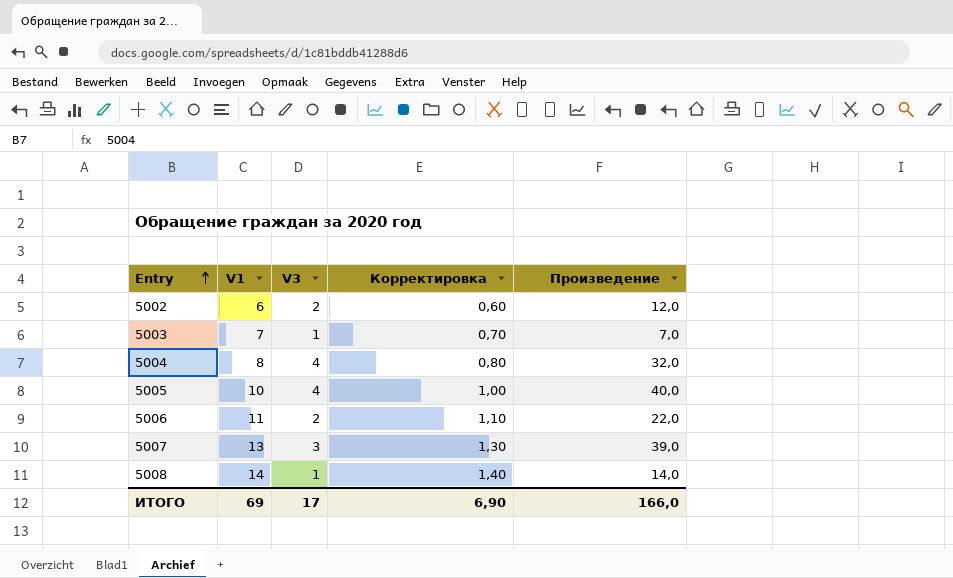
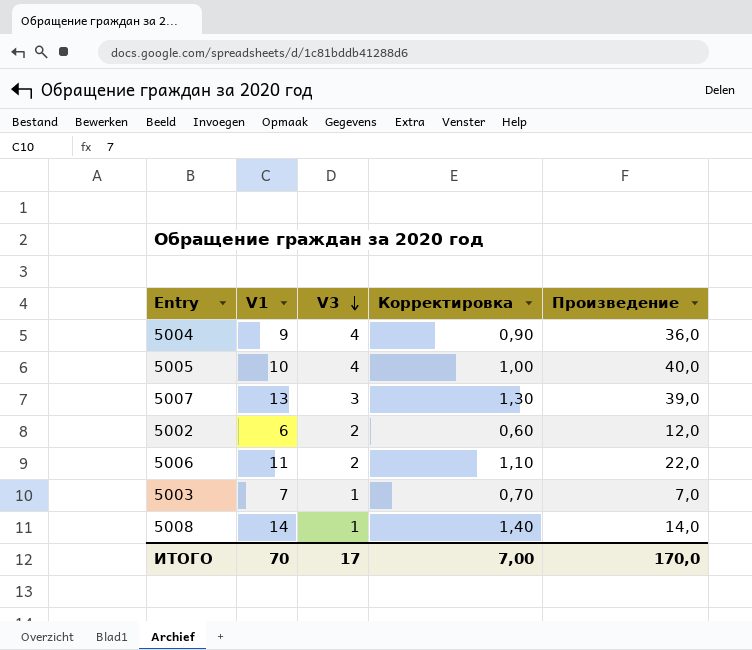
row order: Entry ascending -> V3 descending
5004 | V1: 8 -> 9
5004 | Корректировка: 0,80 -> 0,90
5004 | Произведение: 32,0 -> 36,0
ИТОГО | V1: 69 -> 70
ИТОГО | Корректировка: 6,90 -> 7,00
ИТОГО | Произведение: 166,0 -> 170,0

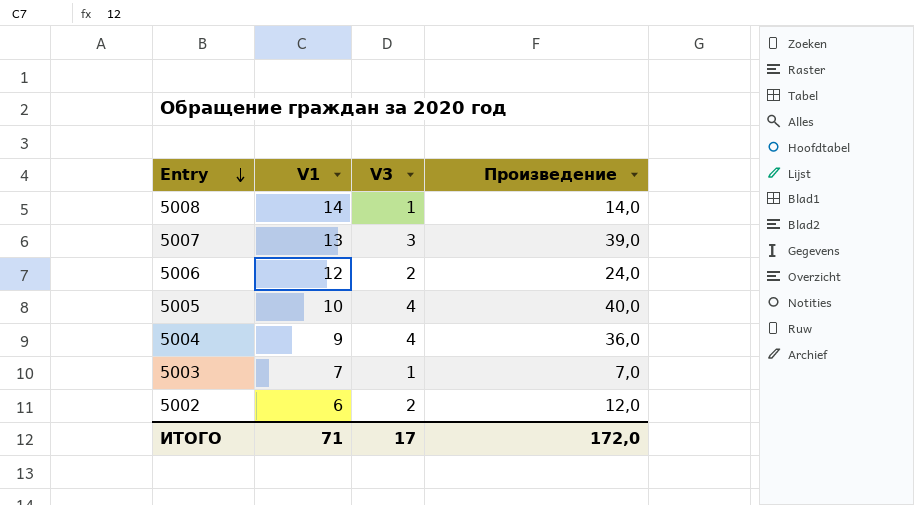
row order: V3 descending -> Entry descending
column Корректировка | formula: [V1] * 0,1 -> none
5006 | V1: 11 -> 12
5006 | Произведение: 22,0 -> 24,0
ИТОГО | V1: 70 -> 71
ИТОГО | Произведение: 170,0 -> 172,0

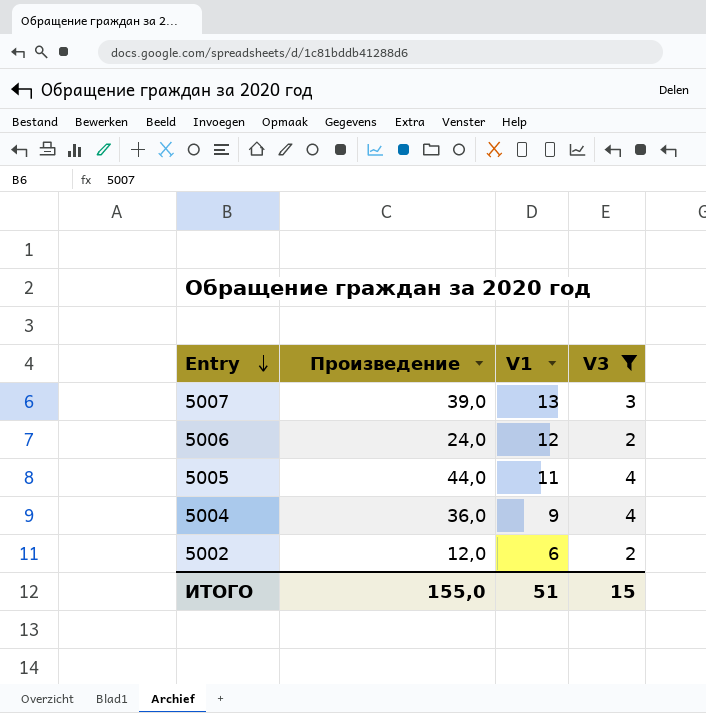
filter: none -> V3 != 1
column Произведение | position: 4 -> 2
5005 | Произведение: 40,0 -> 44,0
5005 | V1: 10 -> 11
ИТОГО | Произведение: 172,0 -> 155,0
ИТОГО | V1: 71 -> 51
ИТОГО | V3: 17 -> 15

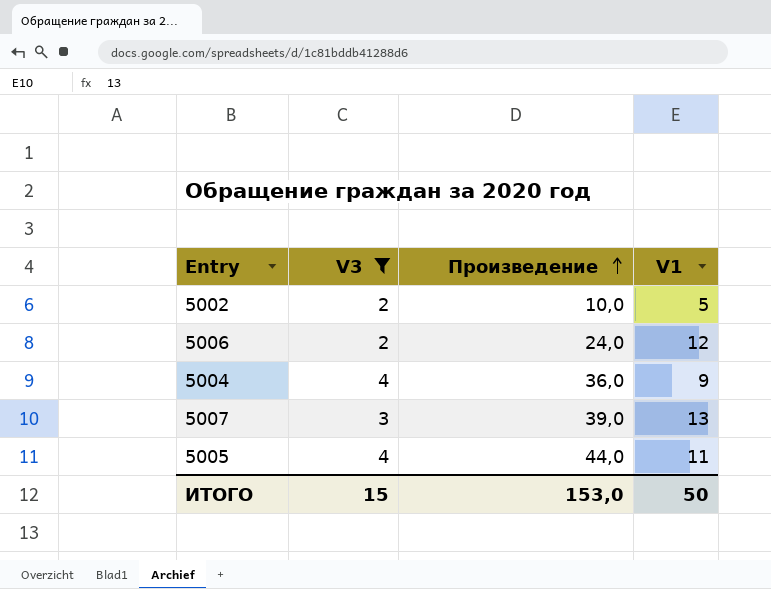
row order: Entry descending -> Произведение ascending
column V3 | position: 4 -> 2
5002 | Произведение: 12,0 -> 10,0
5002 | V1: 6 -> 5
ИТОГО | Произведение: 155,0 -> 153,0
ИТОГО | V1: 51 -> 50

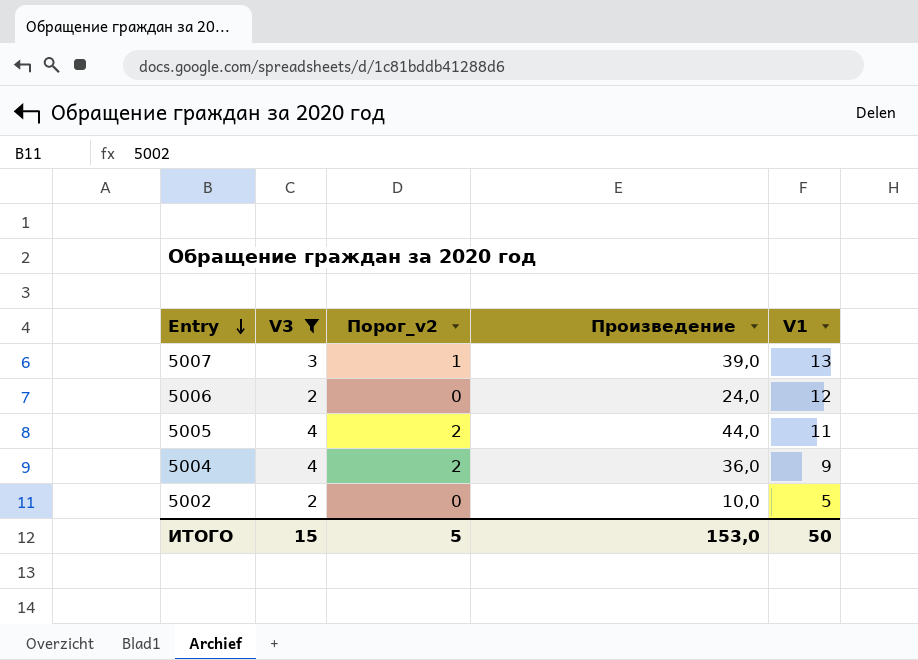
row order: Произведение ascending -> Entry descending
column Порог_v2 | formula: none -> [V3] - 2

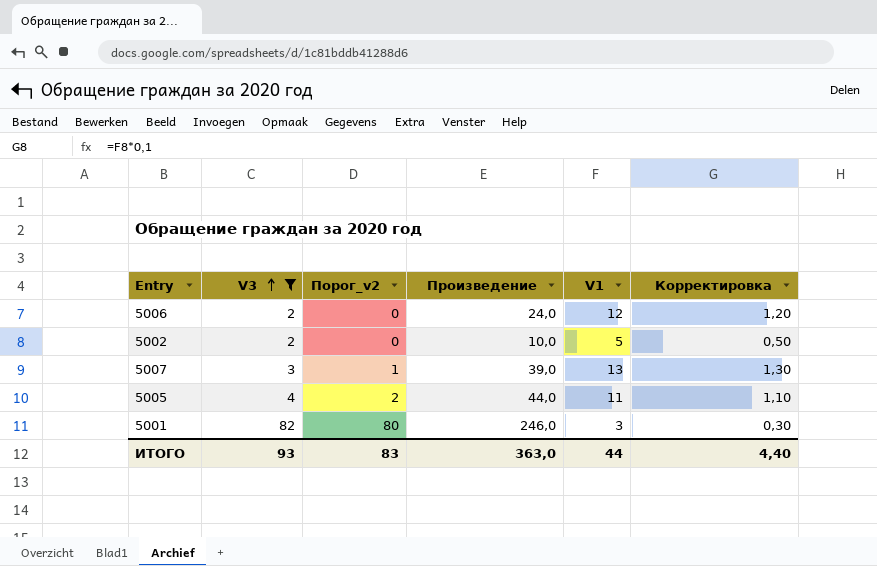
row order: Entry descending -> V3 ascending
column Корректировка | formula: none -> [V1] * 0,1
row 5004: 4 | 2 | 36,0 | 9 -> none
row 5001: none -> 82 | 80 | 246,0 | 3 | 0,30
ИТОГО | V3: 15 -> 93
ИТОГО | Порог_v2: 5 -> 83
ИТОГО | Произведение: 153,0 -> 363,0
ИТОГО | V1: 50 -> 44

